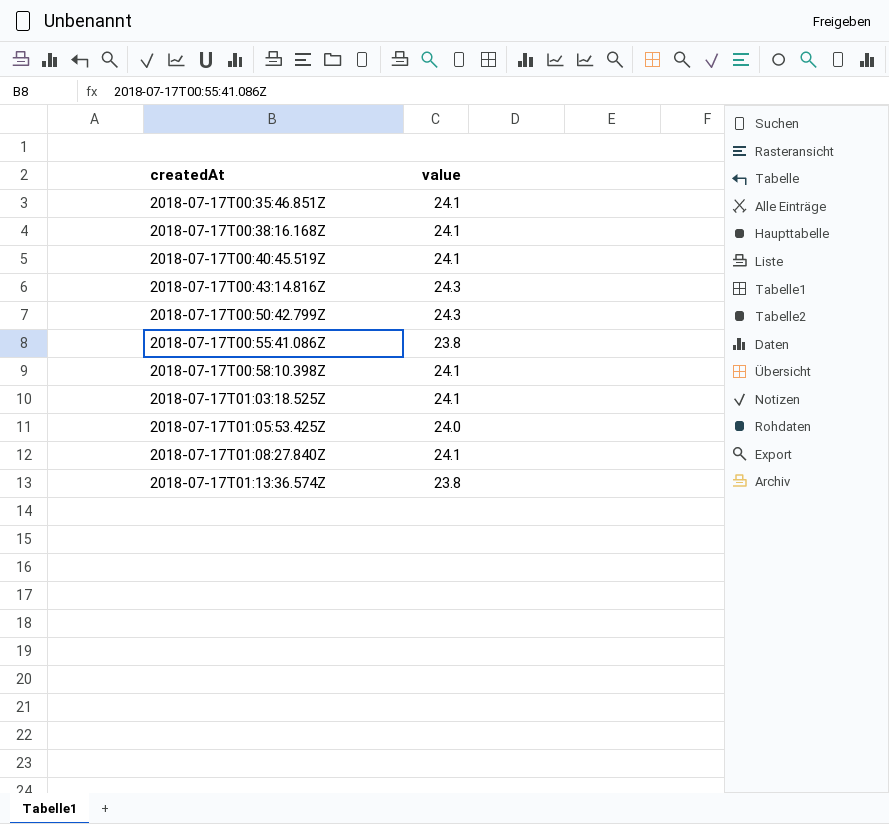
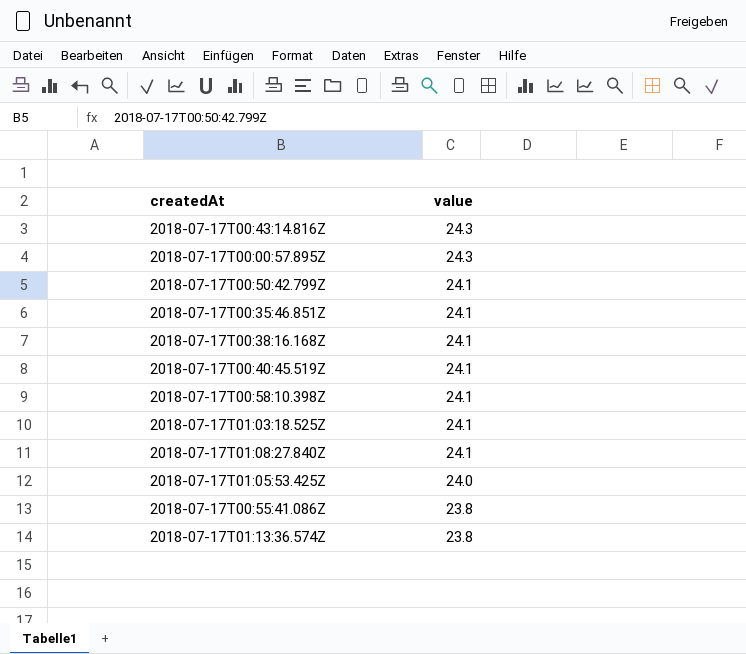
row order: createdAt ascending -> value descending
row 2018-07-17T00:00:57.895Z: none -> 24.3
2018-07-17T00:50:42.799Z | value: 24.3 -> 24.1

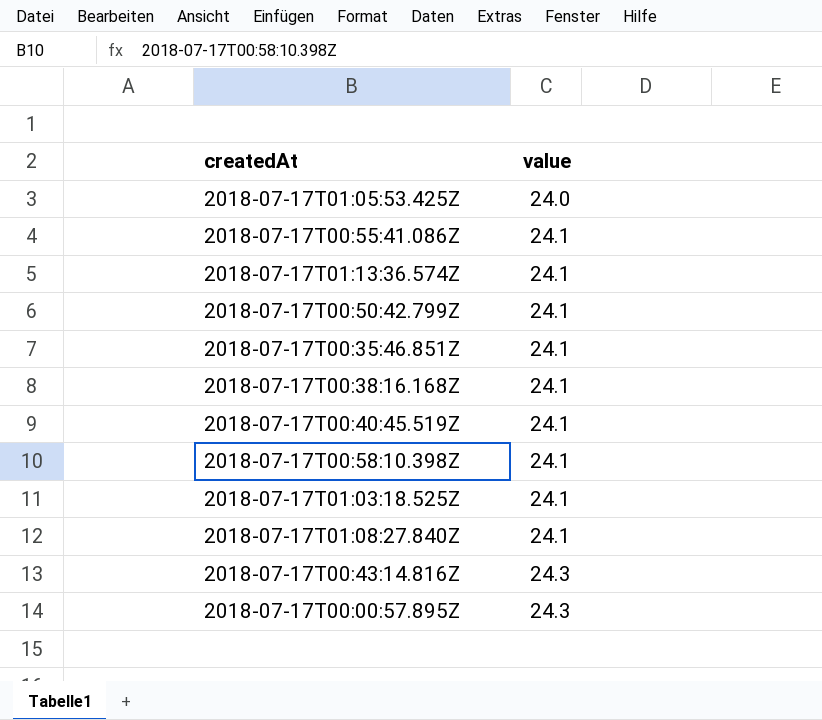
row order: value descending -> value ascending
2018-07-17T00:55:41.086Z | value: 23.8 -> 24.1
2018-07-17T01:13:36.574Z | value: 23.8 -> 24.1

